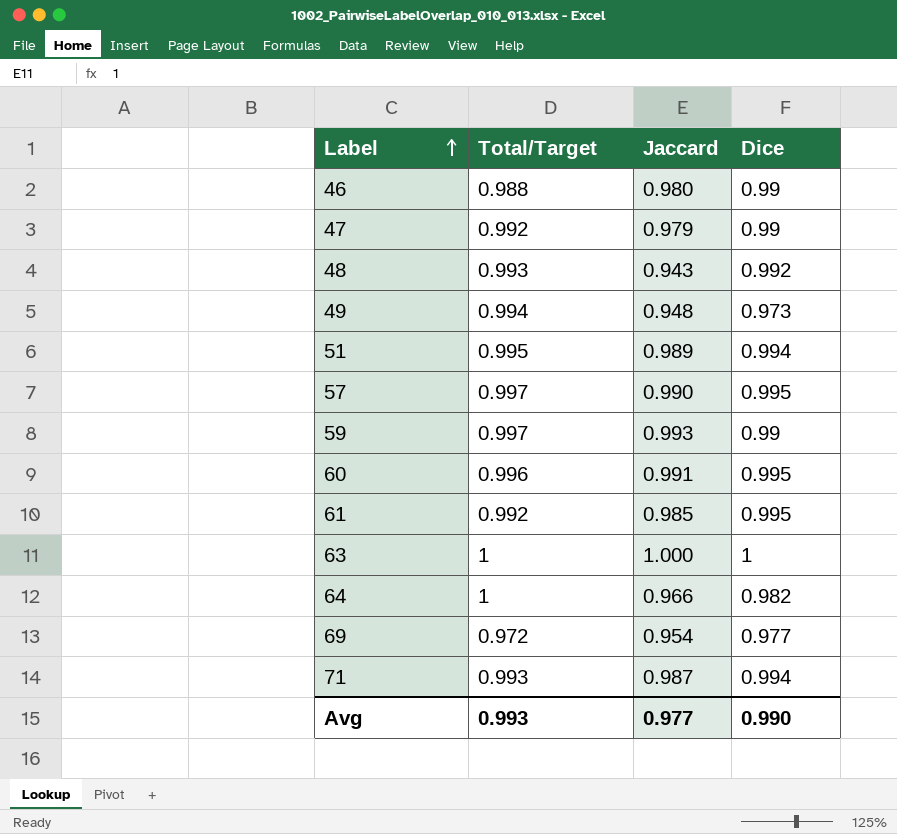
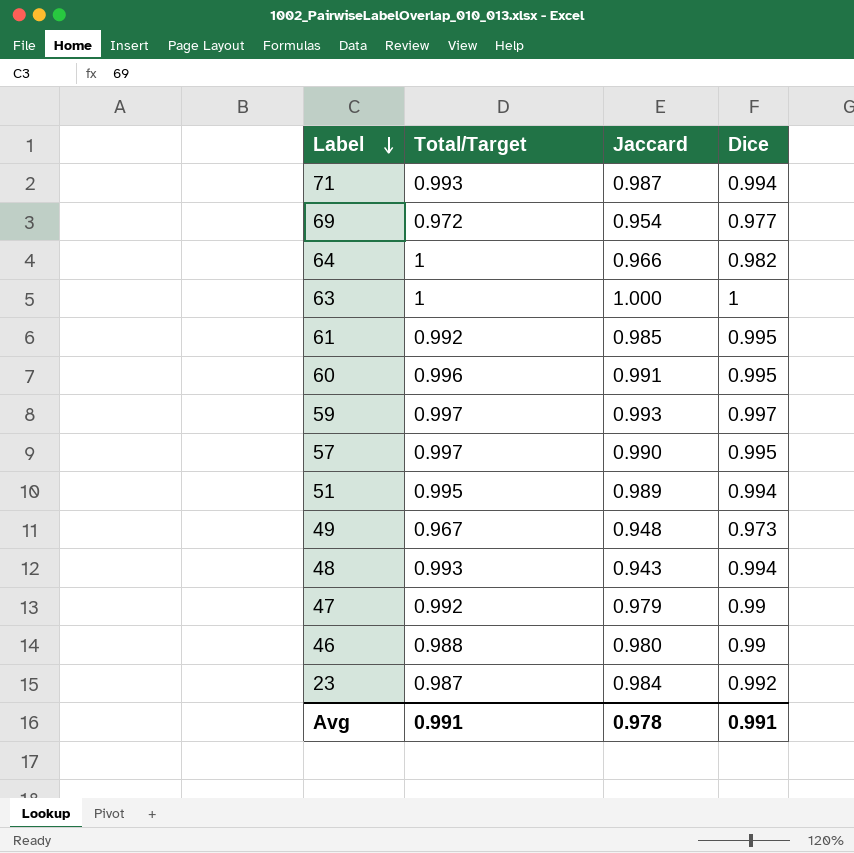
row order: Label ascending -> Label descending
59 | Dice: 0.99 -> 0.997
49 | Total/Target: 0.994 -> 0.967
48 | Dice: 0.992 -> 0.994
row 23: none -> 0.987 | 0.984 | 0.992
Avg | Total/Target: 0.993 -> 0.991
Avg | Jaccard: 0.977 -> 0.978
Avg | Dice: 0.990 -> 0.991

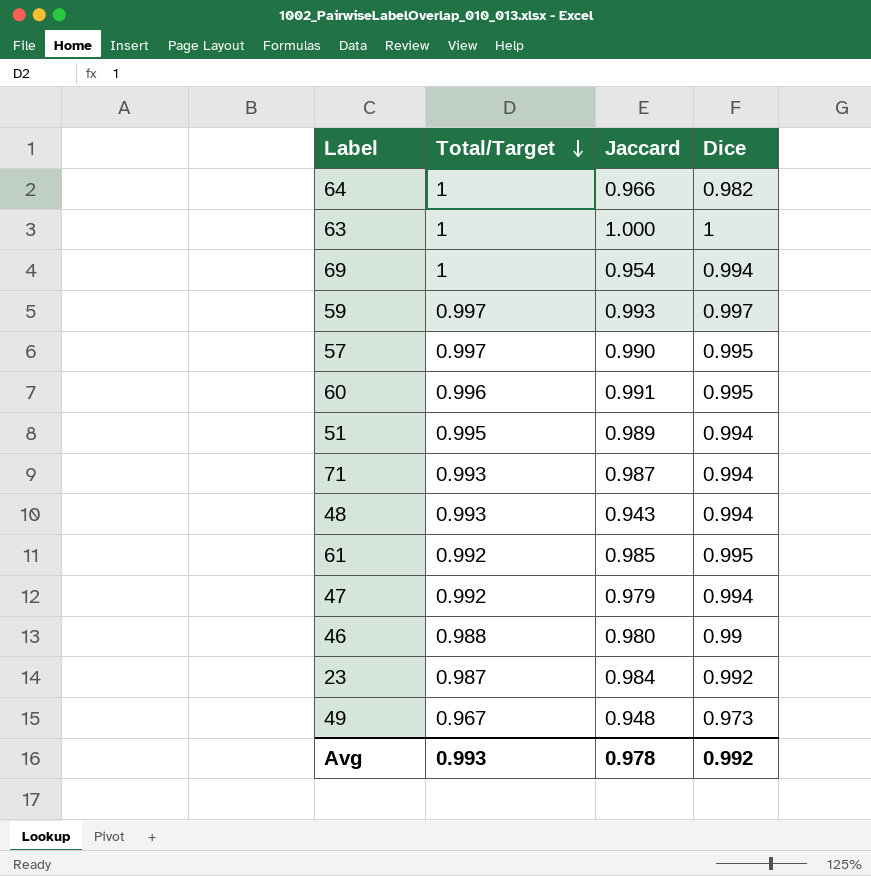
row order: Label descending -> Total/Target descending
69 | Total/Target: 0.972 -> 1
69 | Dice: 0.977 -> 0.994
47 | Dice: 0.99 -> 0.994
Avg | Total/Target: 0.991 -> 0.993
Avg | Dice: 0.991 -> 0.992

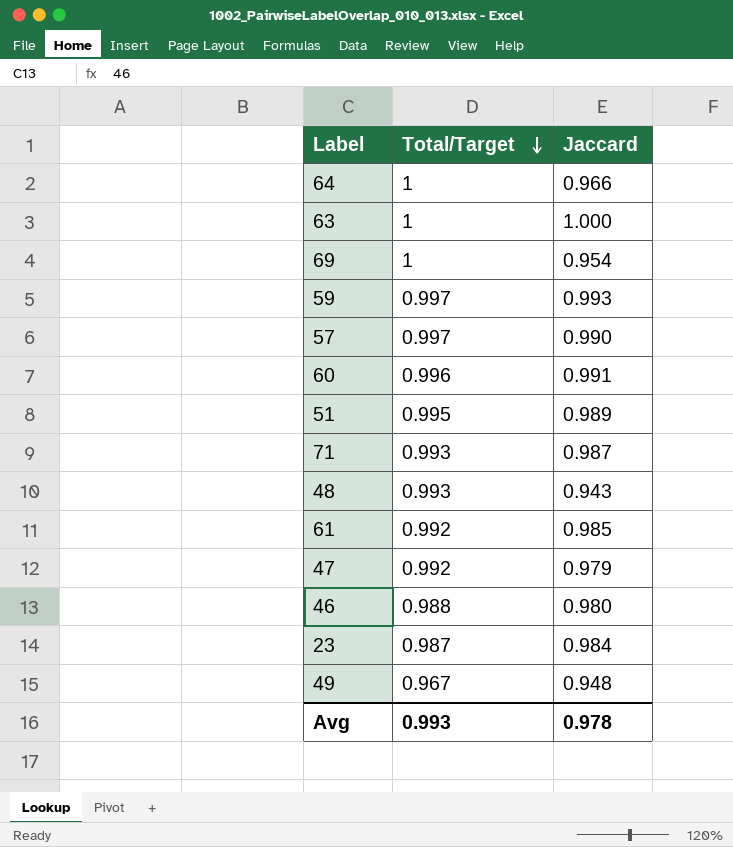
column Dice | position: 4 -> none

